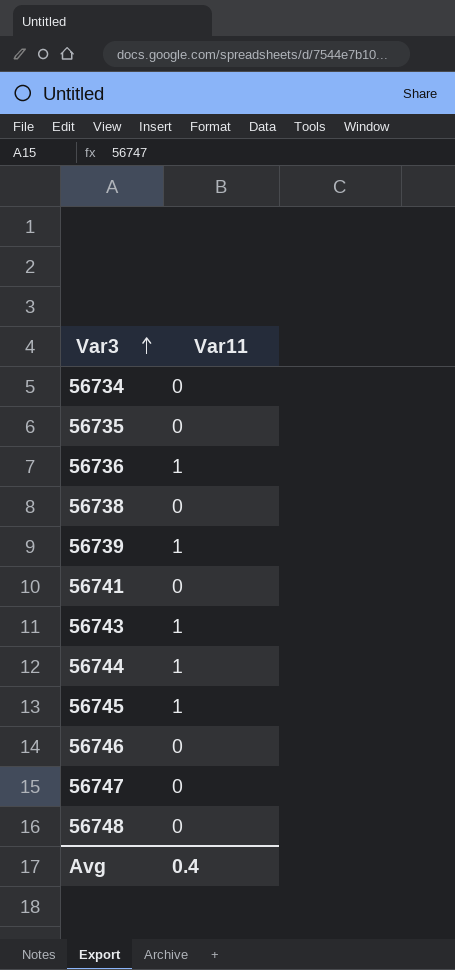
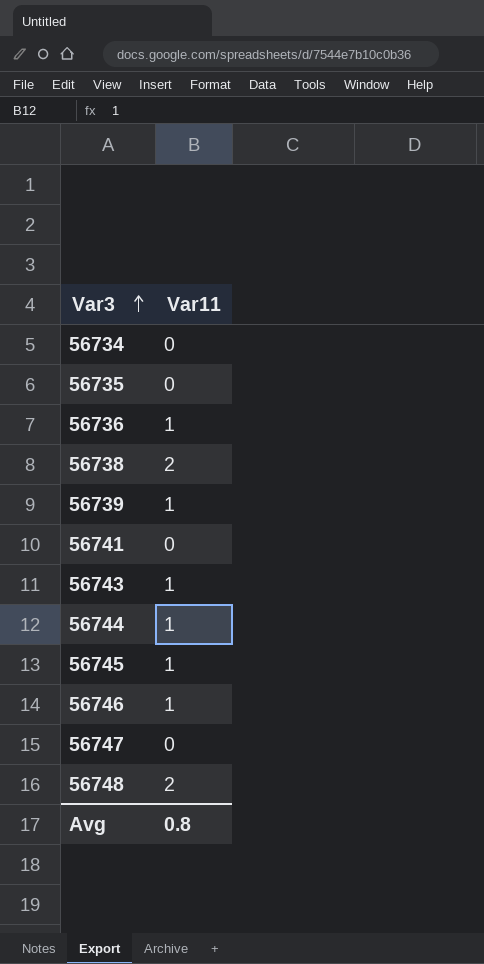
56738 | Var11: 0 -> 2
56746 | Var11: 0 -> 1
56748 | Var11: 0 -> 2
Avg | Var11: 0.4 -> 0.8

